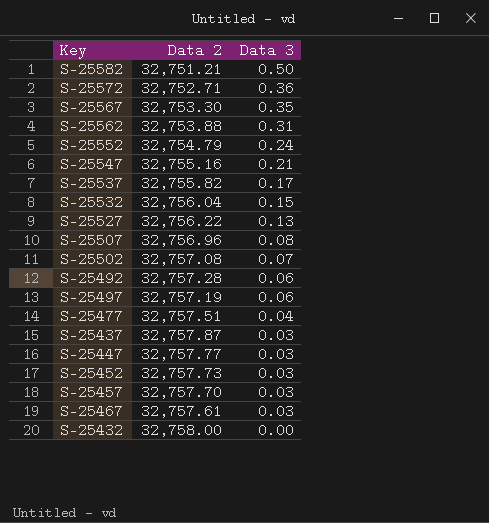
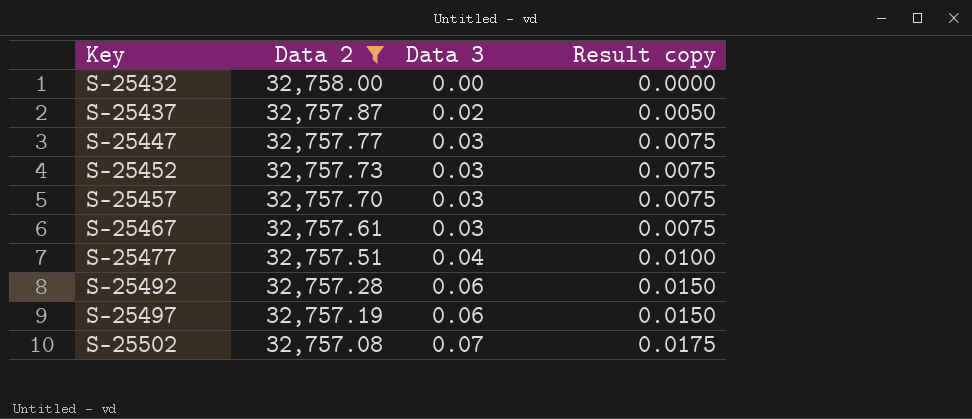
filter: none -> Data 2 >= 32,757.08
row order: Data 3 descending -> Key ascending
column Result copy | formula: none -> [Data 3] * 0.25
S-25437 | Data 3: 0.03 -> 0.02

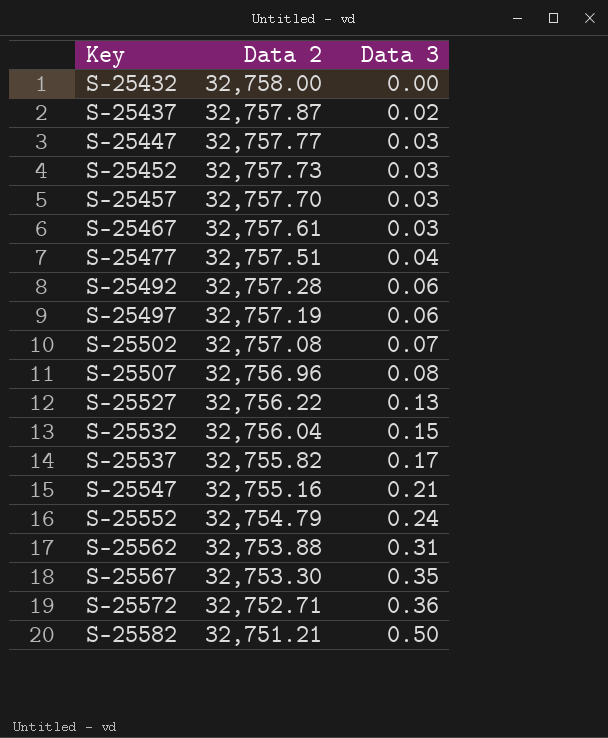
filter: Data 2 >= 32,757.08 -> none
column Result copy | formula: [Data 3] * 0.25 -> none

